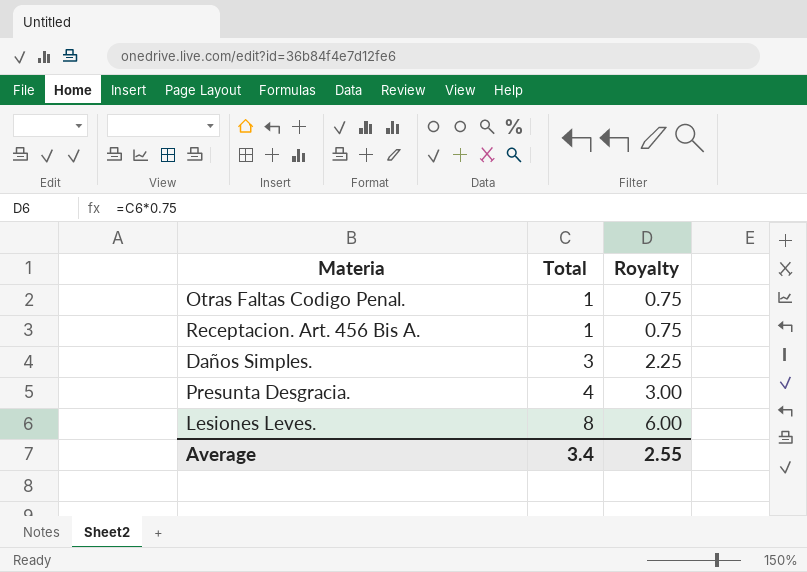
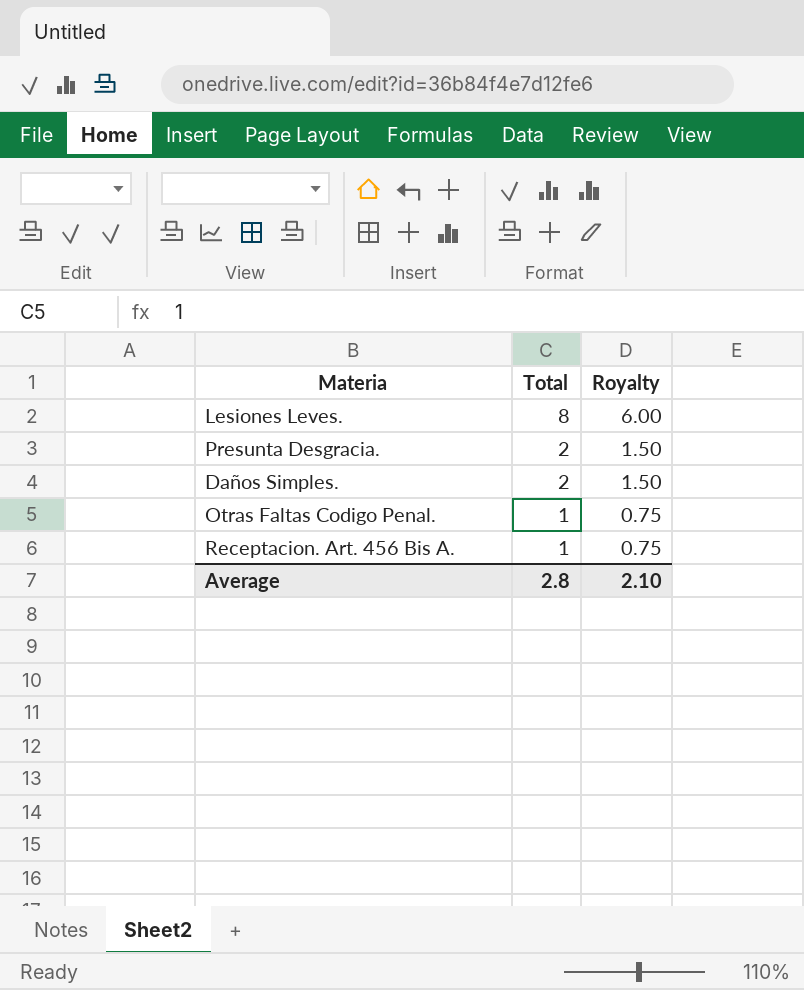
row order: Total ascending -> Total descending
Presunta Desgracia. | Total: 4 -> 2
Presunta Desgracia. | Royalty: 3.00 -> 1.50
Daños Simples. | Total: 3 -> 2
Daños Simples. | Royalty: 2.25 -> 1.50
Average | Total: 3.4 -> 2.8
Average | Royalty: 2.55 -> 2.10

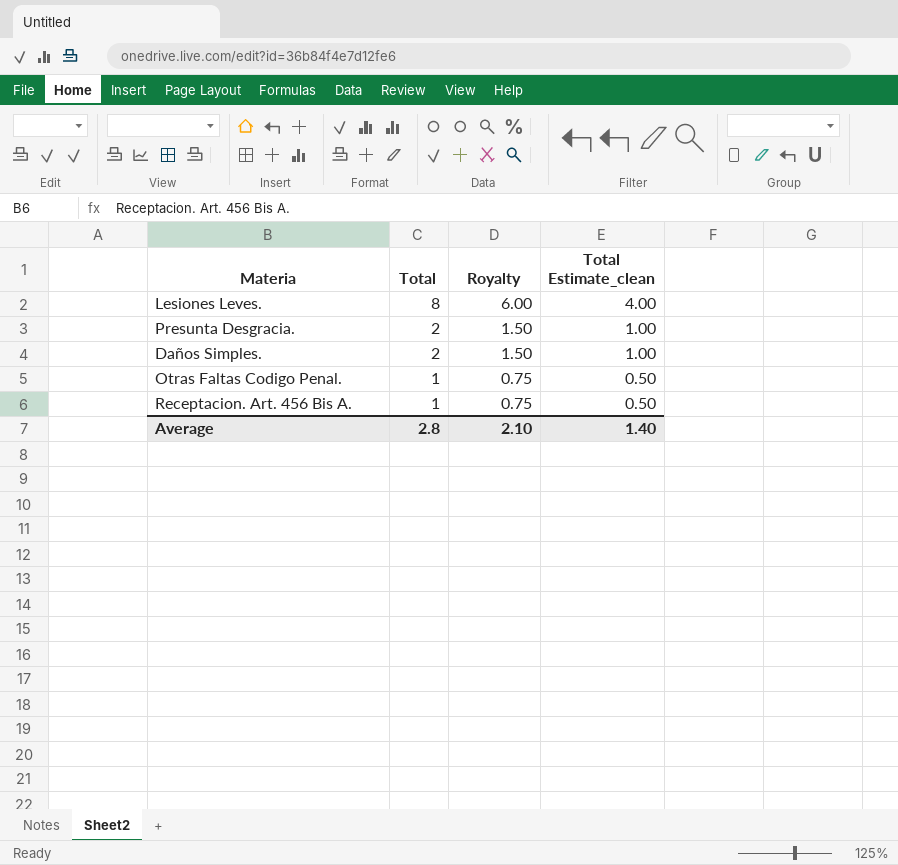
column Total Estimate_clean | formula: none -> [Total] * 0.5

